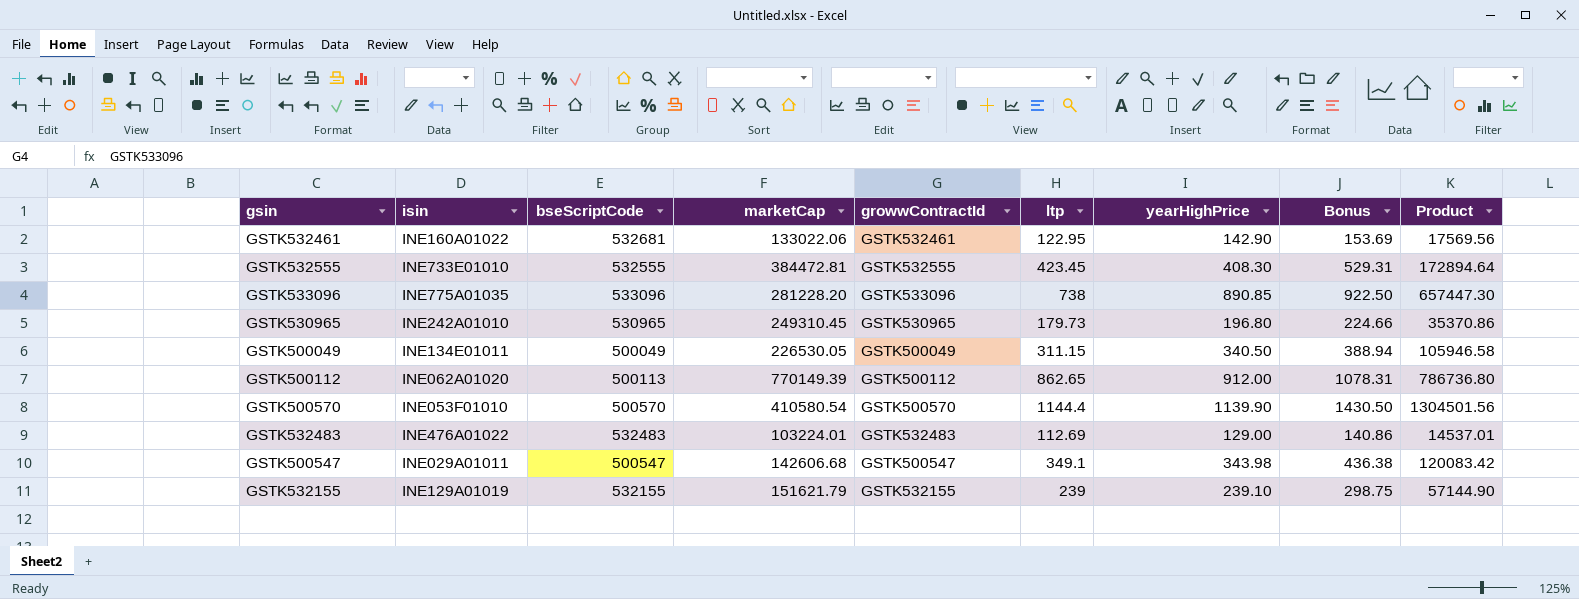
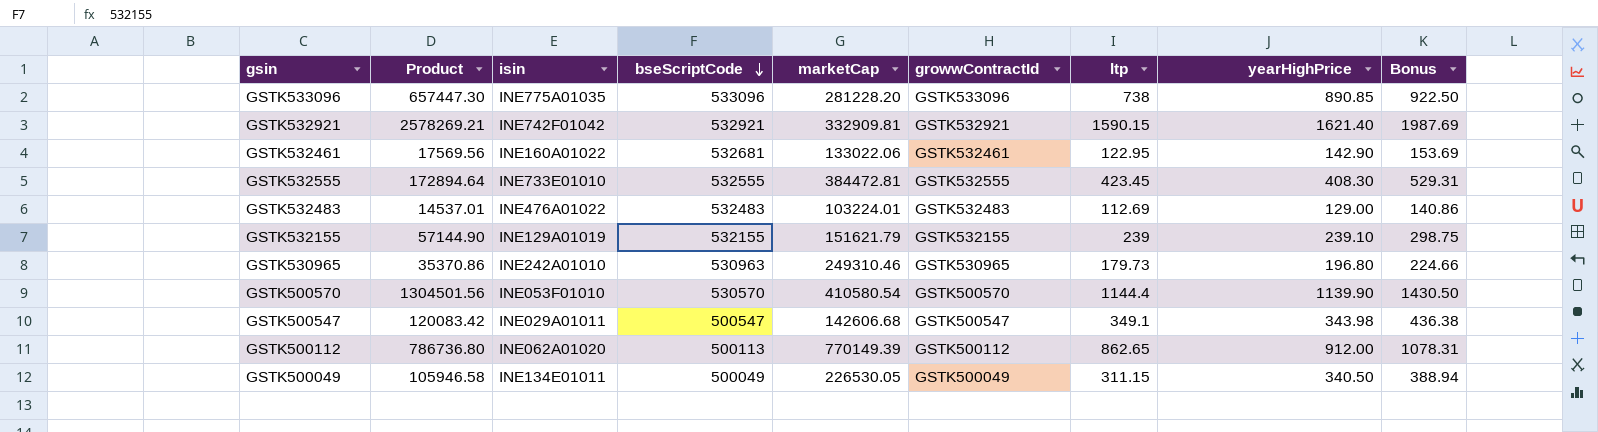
row order: none -> bseScriptCode descending
column Product | position: 9 -> 2
row GSTK532921: none -> 2578269.21 | INE742F01042 | 532921 | 332909.81 | GSTK532921 | 1590.15 | 1621.40 | 1987.69
GSTK530965 | bseScriptCode: 530965 -> 530963
GSTK530965 | marketCap: 249310.45 -> 249310.46
GSTK500570 | bseScriptCode: 500570 -> 530570

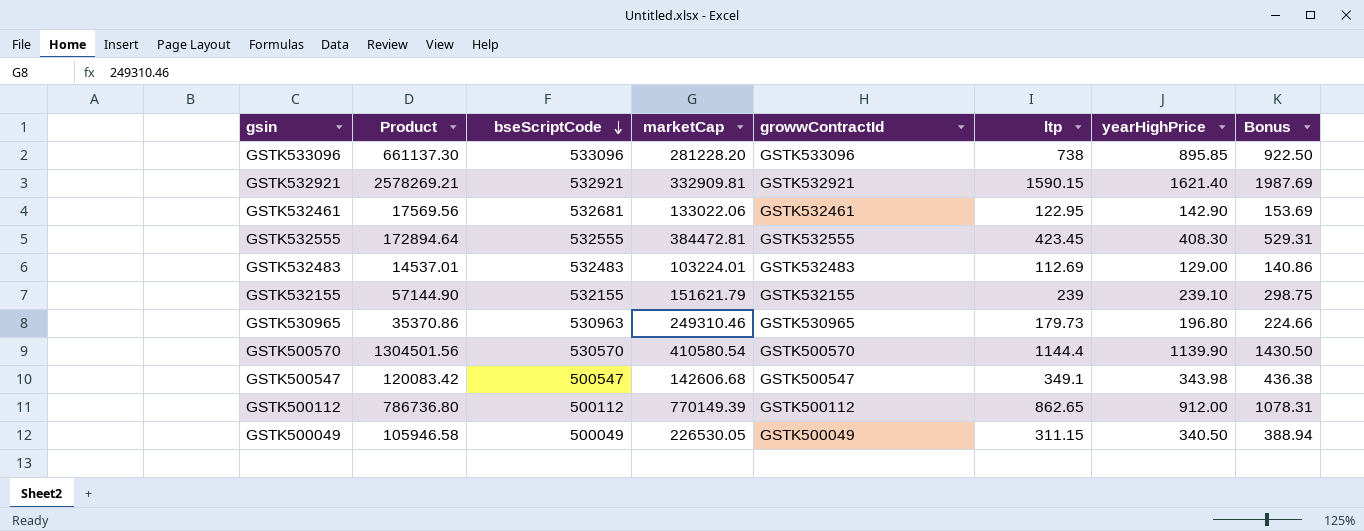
column isin | position: 3 -> none
GSTK533096 | Product: 657447.30 -> 661137.30
GSTK533096 | yearHighPrice: 890.85 -> 895.85
GSTK500112 | bseScriptCode: 500113 -> 500112

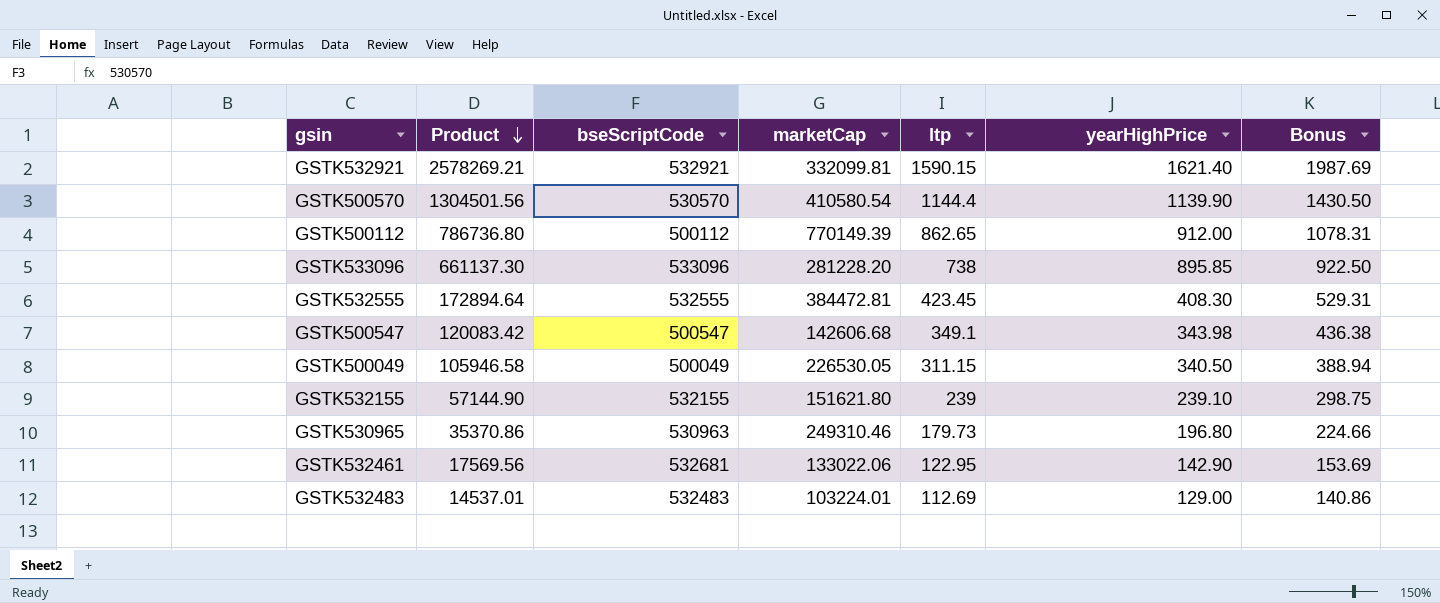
row order: bseScriptCode descending -> Product descending
column growwContractId | position: 5 -> none
GSTK532921 | marketCap: 332909.81 -> 332099.81
GSTK532155 | marketCap: 151621.79 -> 151621.80

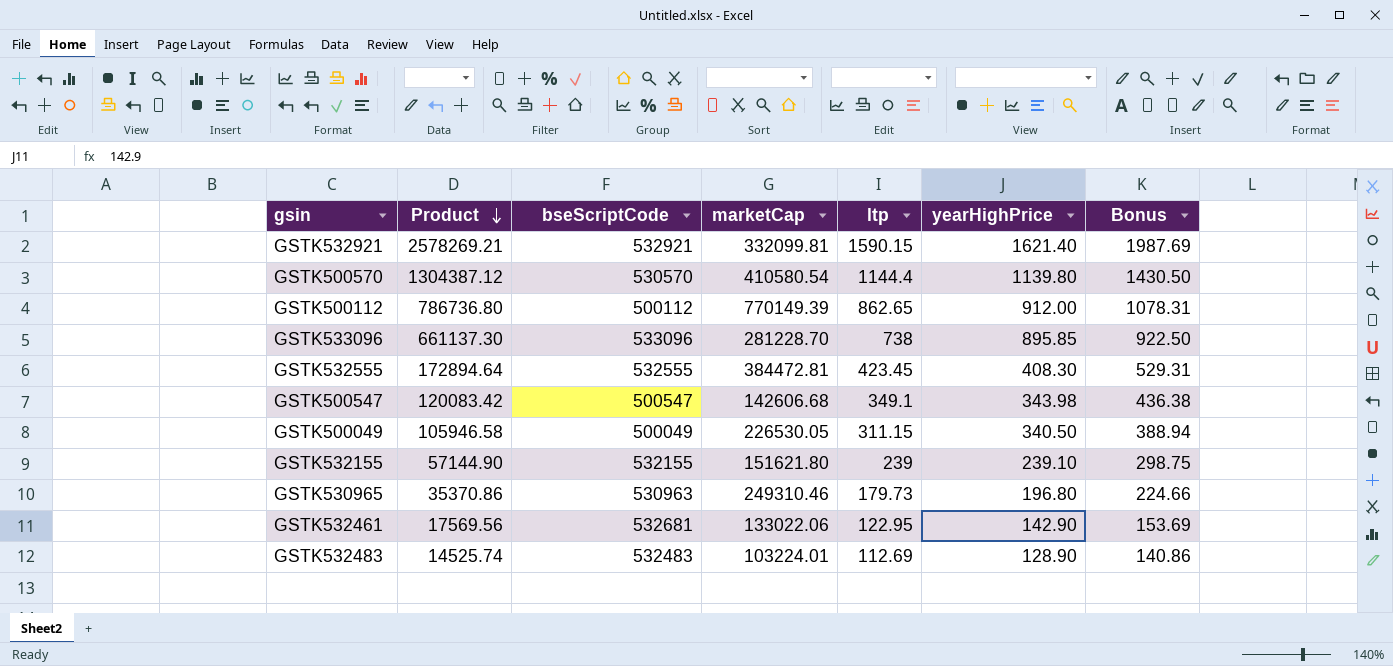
GSTK500570 | Product: 1304501.56 -> 1304387.12
GSTK500570 | yearHighPrice: 1139.90 -> 1139.80
GSTK533096 | marketCap: 281228.20 -> 281228.70
GSTK532483 | Product: 14537.01 -> 14525.74
GSTK532483 | yearHighPrice: 129.00 -> 128.90

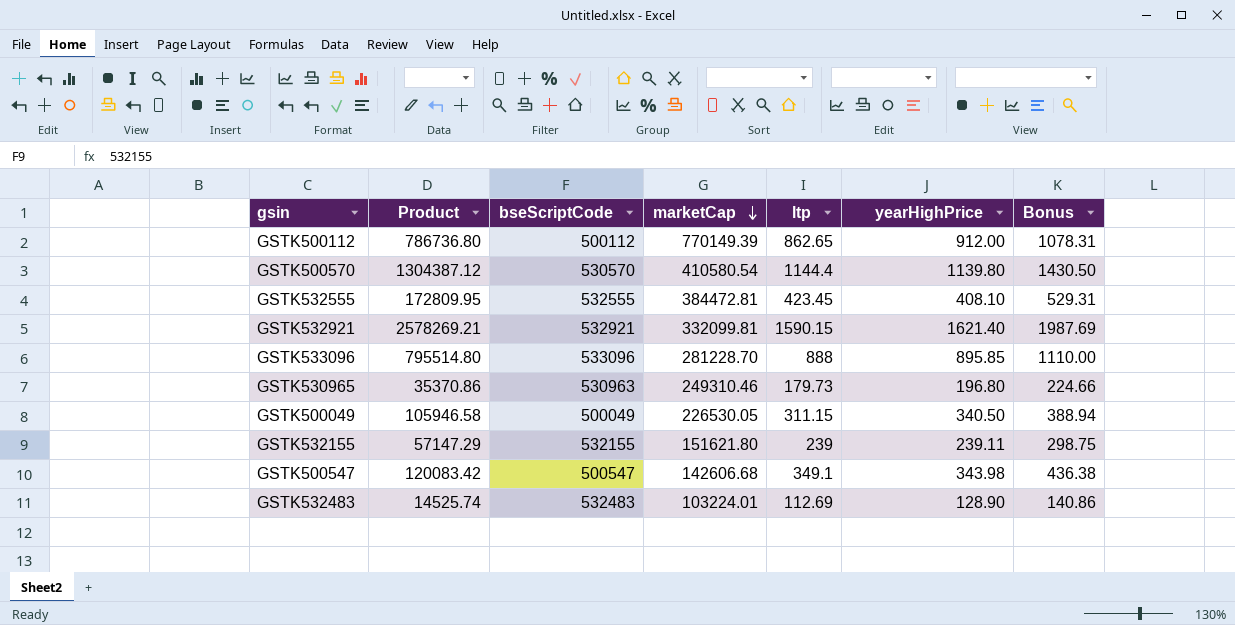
row order: Product descending -> marketCap descending
row GSTK532461: 17569.56 | 532681 | 133022.06 | 122.95 | 142.90 | 153.69 -> none
GSTK532555 | Product: 172894.64 -> 172809.95
GSTK532555 | yearHighPrice: 408.30 -> 408.10
GSTK533096 | Product: 661137.30 -> 795514.80
GSTK533096 | ltp: 738 -> 888
GSTK533096 | Bonus: 922.50 -> 1110.00
GSTK532155 | Product: 57144.90 -> 57147.29
GSTK532155 | yearHighPrice: 239.10 -> 239.11

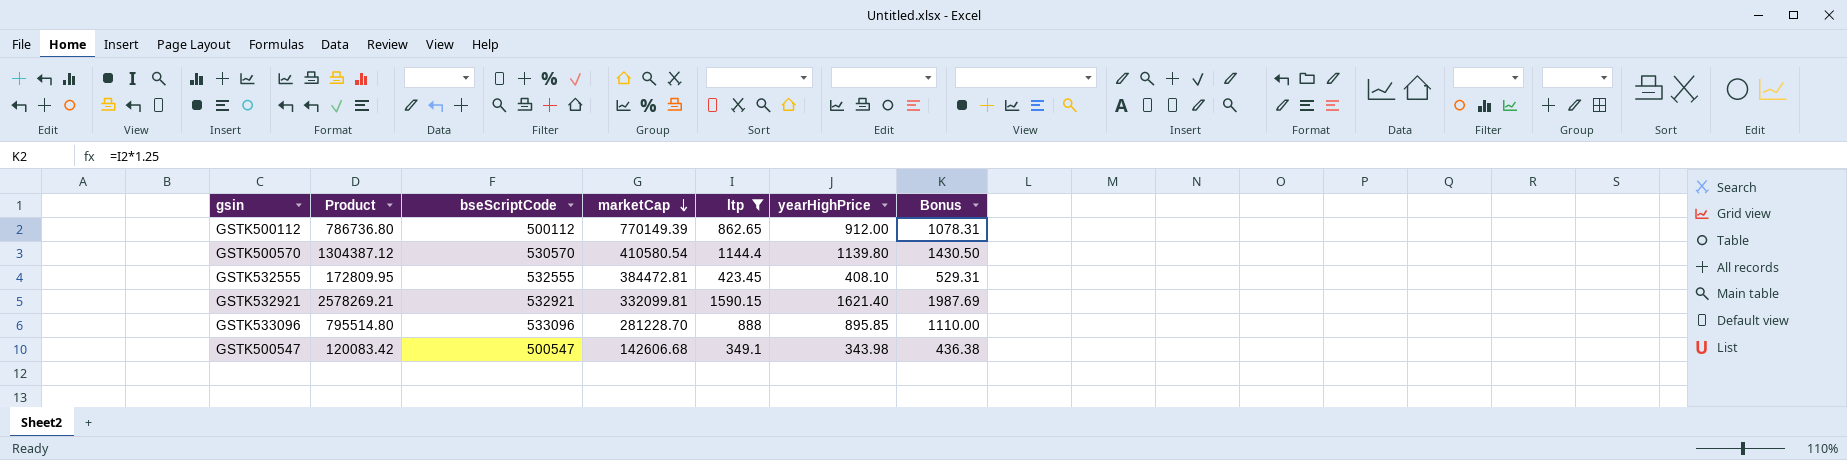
filter: none -> ltp >= 349.1

